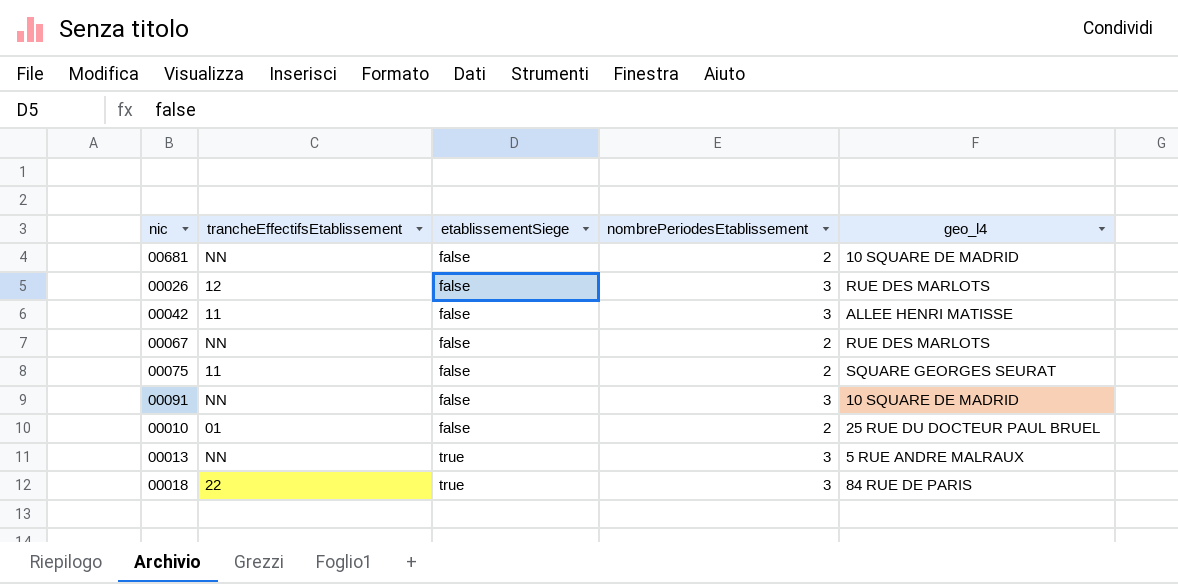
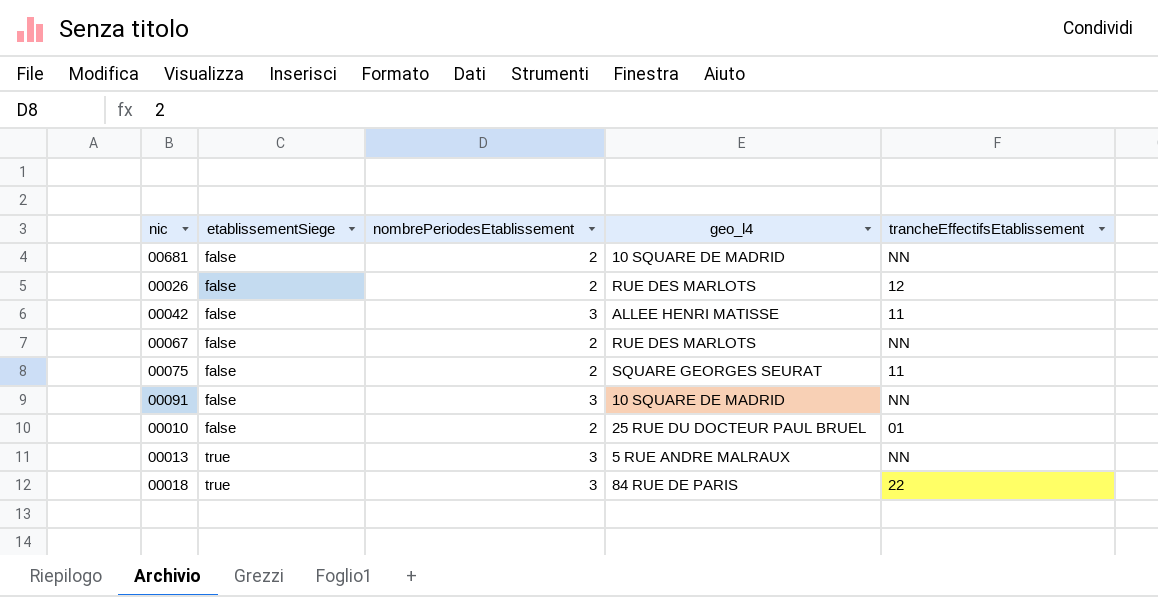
column trancheEffectifsEtablissement | position: 2 -> 5
00026 | nombrePeriodesEtablissement: 3 -> 2

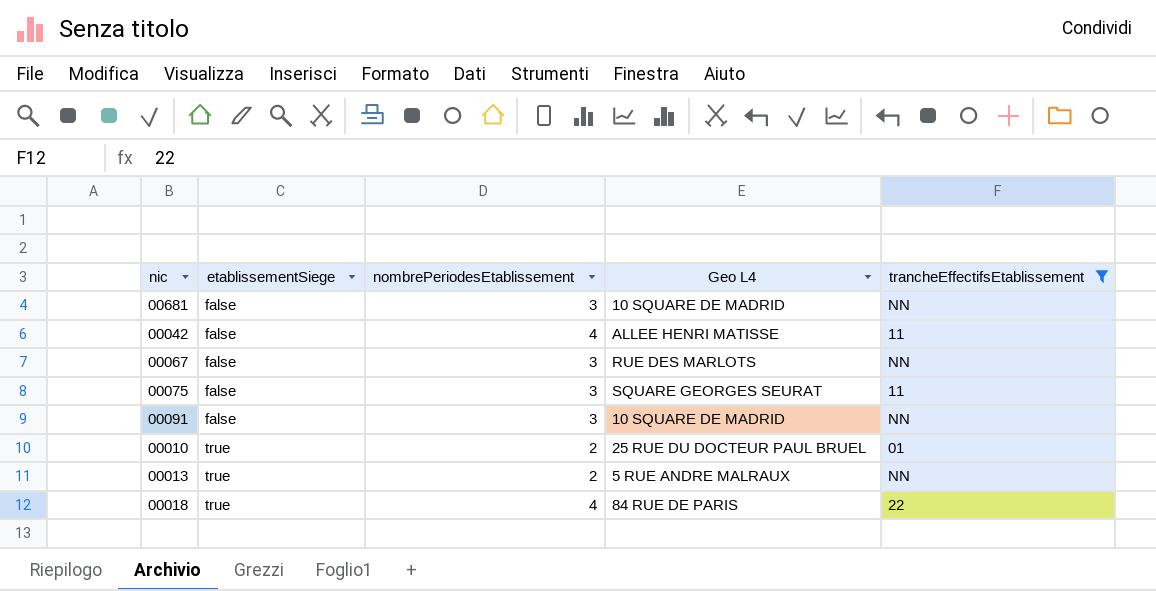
filter: none -> trancheEffectifsEtablissement != 12
column name: geo_l4 -> Geo L4
00681 | nombrePeriodesEtablissement: 2 -> 3
00042 | nombrePeriodesEtablissement: 3 -> 4
00067 | nombrePeriodesEtablissement: 2 -> 3
00075 | nombrePeriodesEtablissement: 2 -> 3
00010 | etablissementSiege: false -> true
00013 | nombrePeriodesEtablissement: 3 -> 2
00018 | nombrePeriodesEtablissement: 3 -> 4

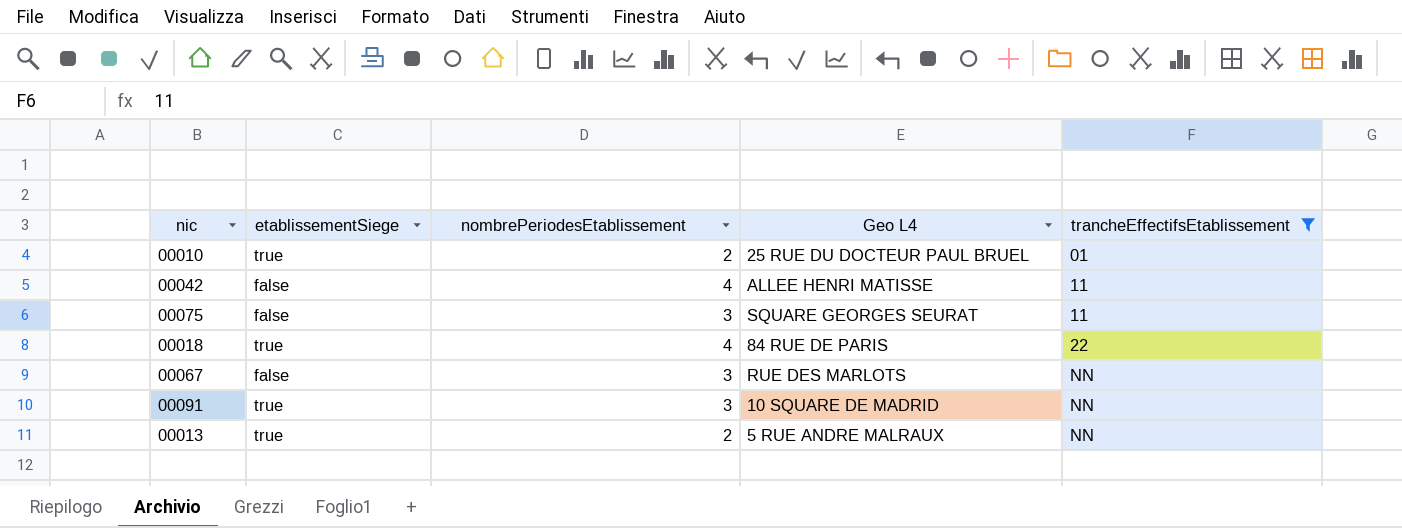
row order: etablissementSiege ascending -> trancheEffectifsEtablissement ascending
row 00681: false | 3 | 10 SQUARE DE MADRID | NN -> none
00091 | etablissementSiege: false -> true

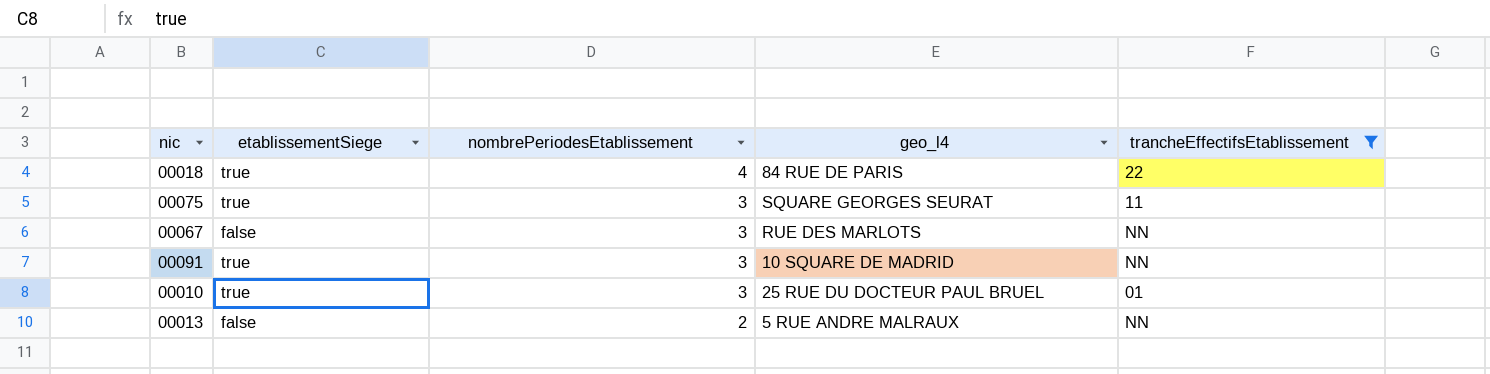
row order: trancheEffectifsEtablissement ascending -> nombrePeriodesEtablissement descending
column name: Geo L4 -> geo_l4
row 00042: false | 4 | ALLEE HENRI MATISSE | 11 -> none
00075 | etablissementSiege: false -> true
00010 | nombrePeriodesEtablissement: 2 -> 3
00013 | etablissementSiege: true -> false

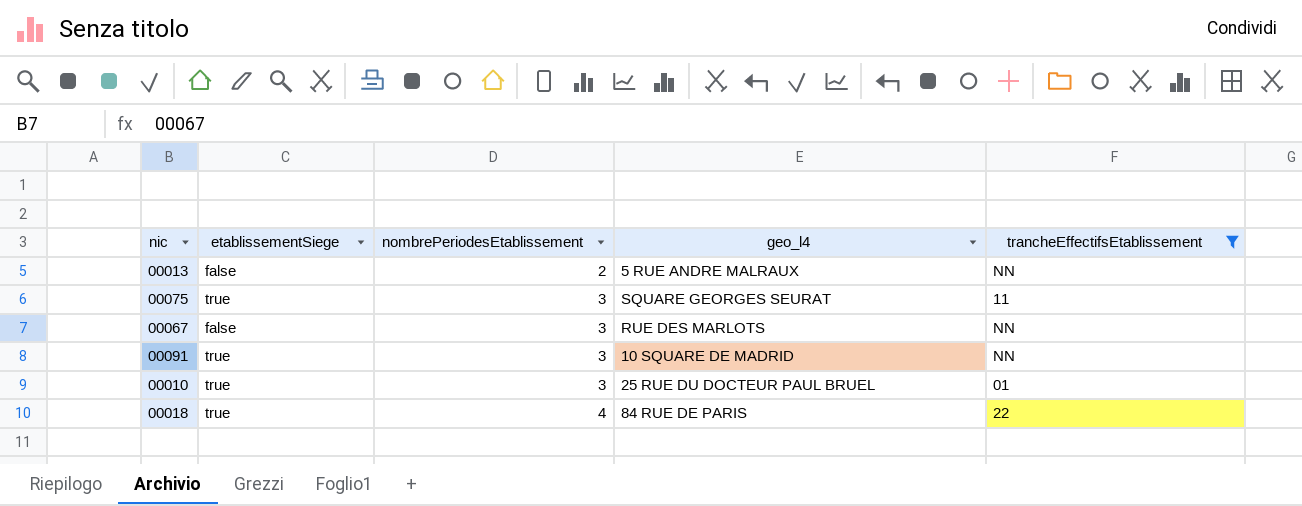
row order: nombrePeriodesEtablissement descending -> nombrePeriodesEtablissement ascending

